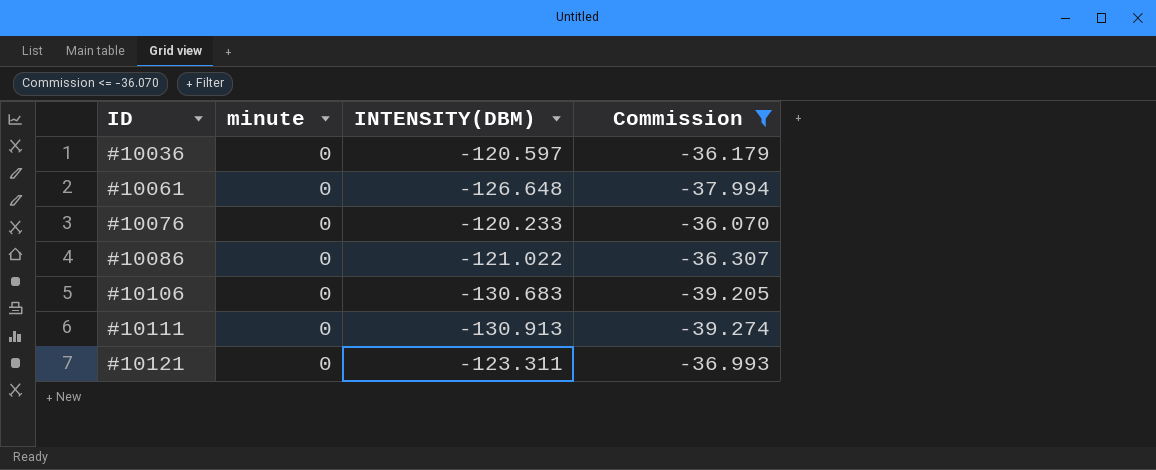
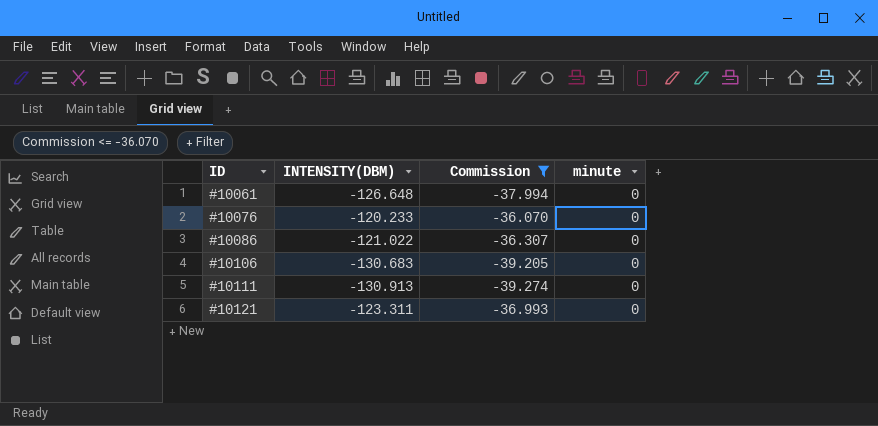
column minute | position: 2 -> 4
row #10036: 0 | -120.597 | -36.179 -> none

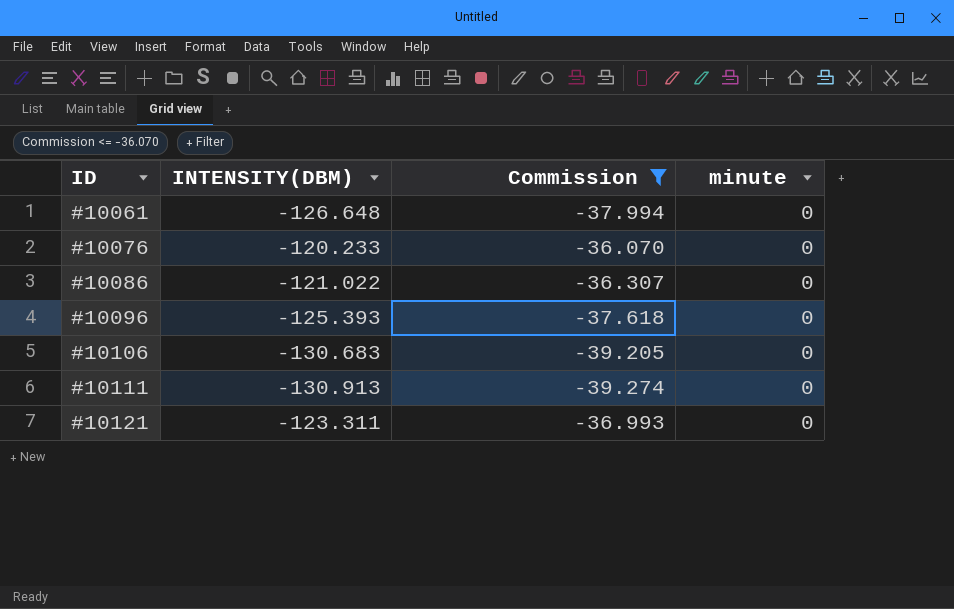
row #10096: none -> -125.393 | -37.618 | 0

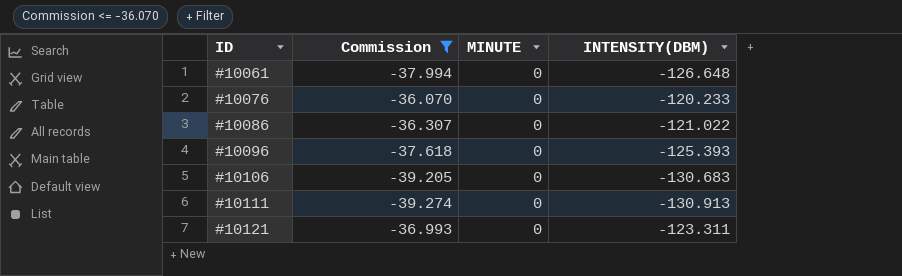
column name: minute -> MINUTE
column INTENSITY(DBM) | position: 2 -> 4

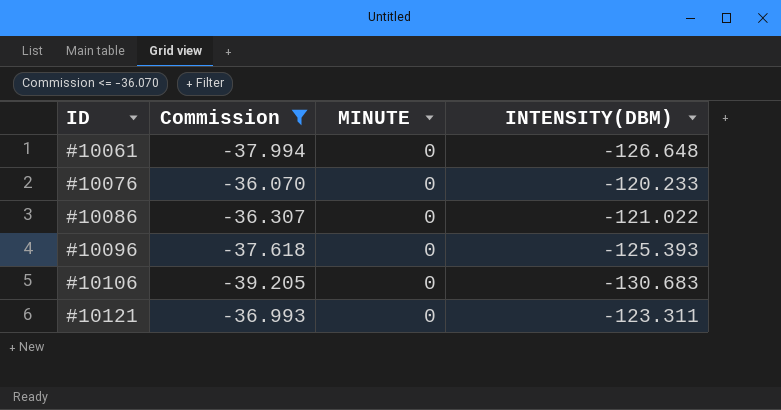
row #10111: -39.274 | 0 | -130.913 -> none

